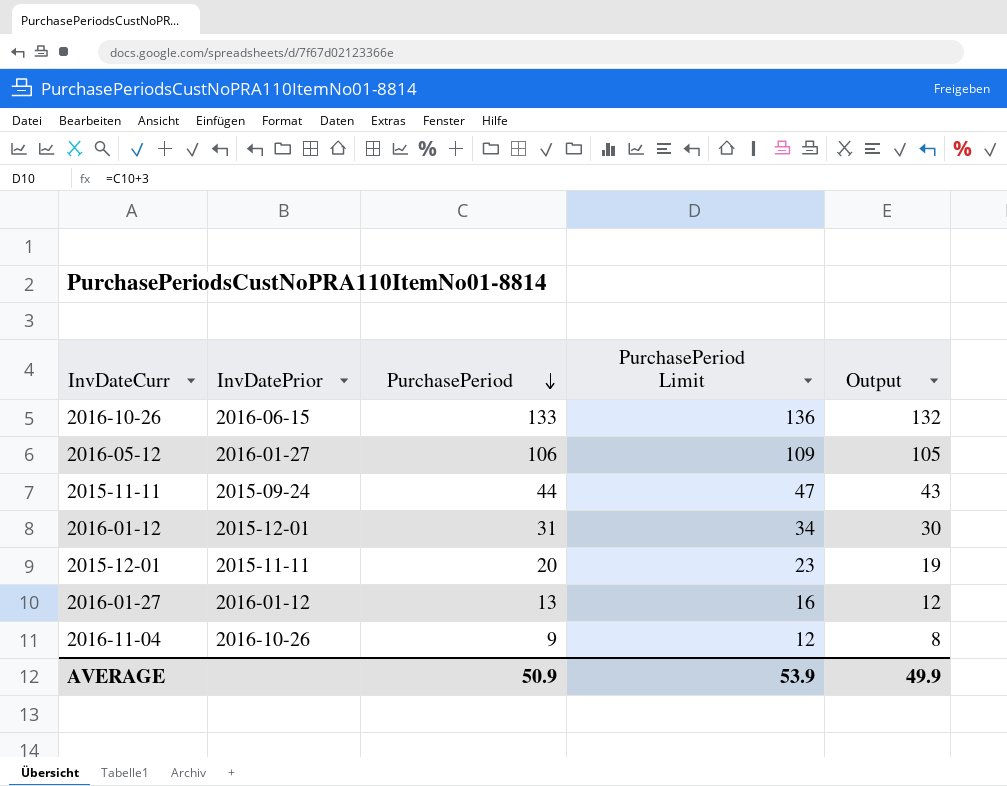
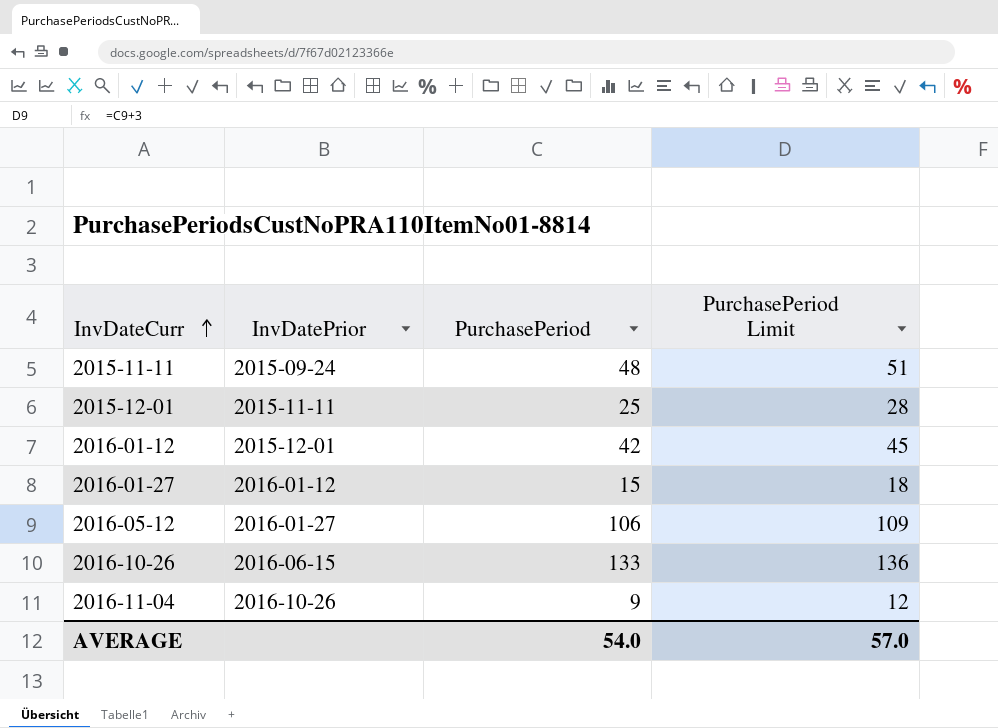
row order: PurchasePeriod descending -> InvDateCurr ascending
column Output | formula: [PurchasePeriod] - 1 -> none
2015-11-11 | PurchasePeriod: 44 -> 48
2015-11-11 | PurchasePeriod Limit: 47 -> 51
2015-12-01 | PurchasePeriod: 20 -> 25
2015-12-01 | PurchasePeriod Limit: 23 -> 28
2016-01-12 | PurchasePeriod: 31 -> 42
2016-01-12 | PurchasePeriod Limit: 34 -> 45
2016-01-27 | PurchasePeriod: 13 -> 15
2016-01-27 | PurchasePeriod Limit: 16 -> 18
AVERAGE | PurchasePeriod: 50.9 -> 54.0
AVERAGE | PurchasePeriod Limit: 53.9 -> 57.0

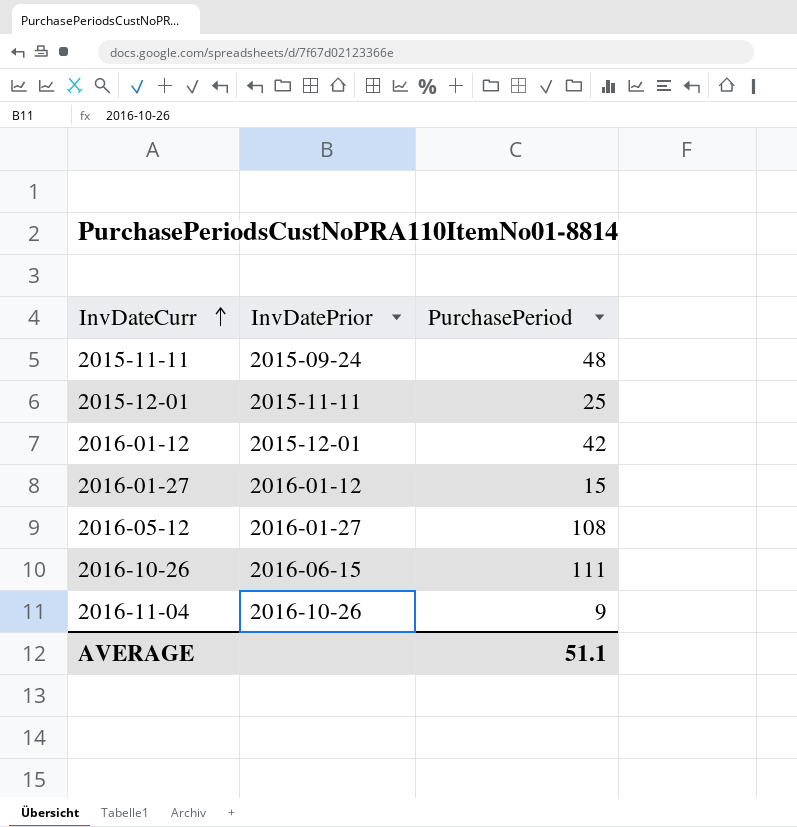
column PurchasePeriod Limit | formula: [PurchasePeriod] + 3 -> none
2016-05-12 | PurchasePeriod: 106 -> 108
2016-10-26 | PurchasePeriod: 133 -> 111
AVERAGE | PurchasePeriod: 54.0 -> 51.1

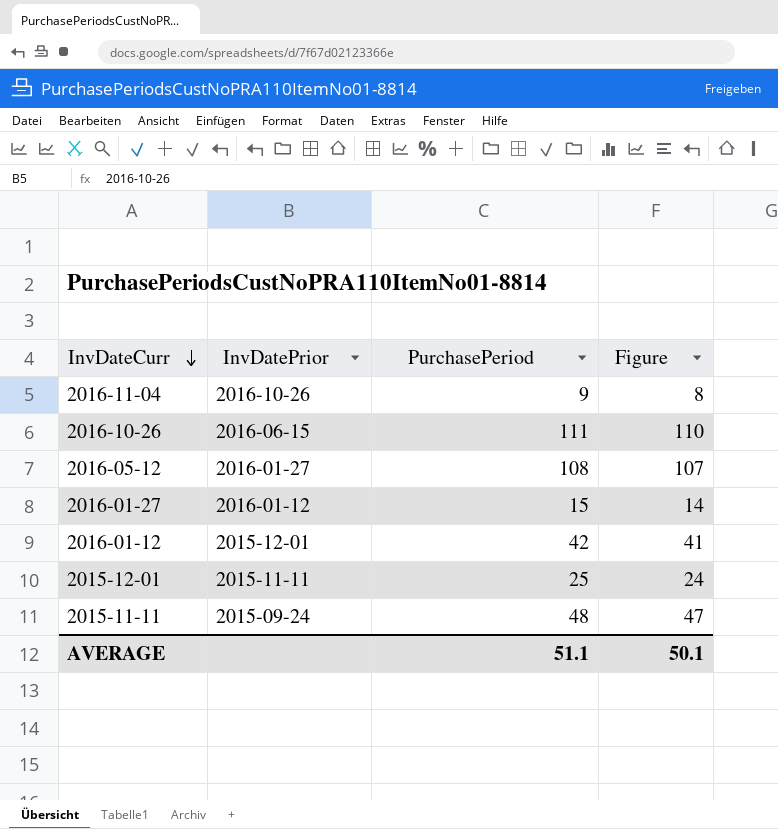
row order: InvDateCurr ascending -> InvDateCurr descending
column Figure | formula: none -> [PurchasePeriod] - 1

